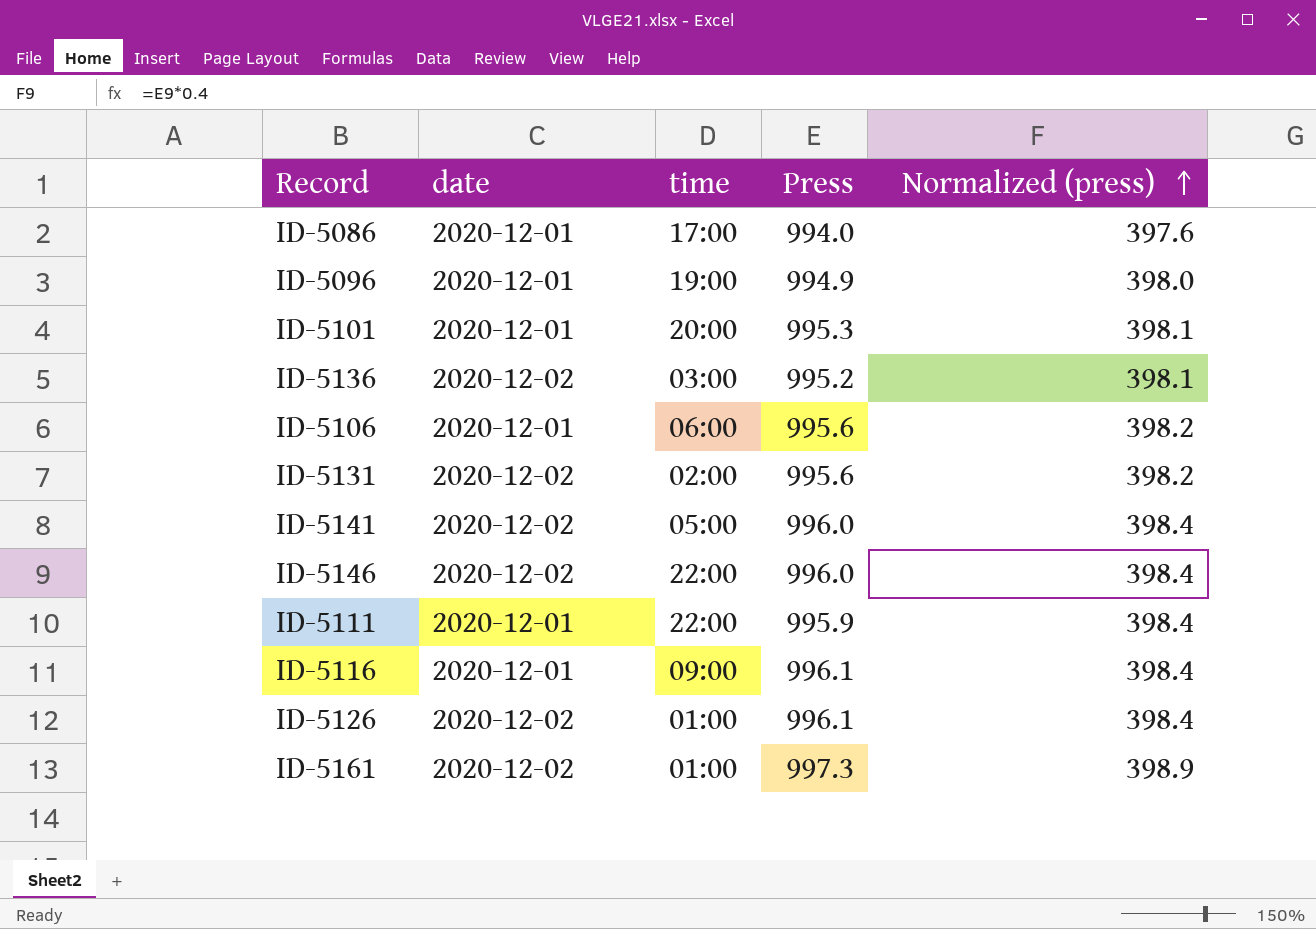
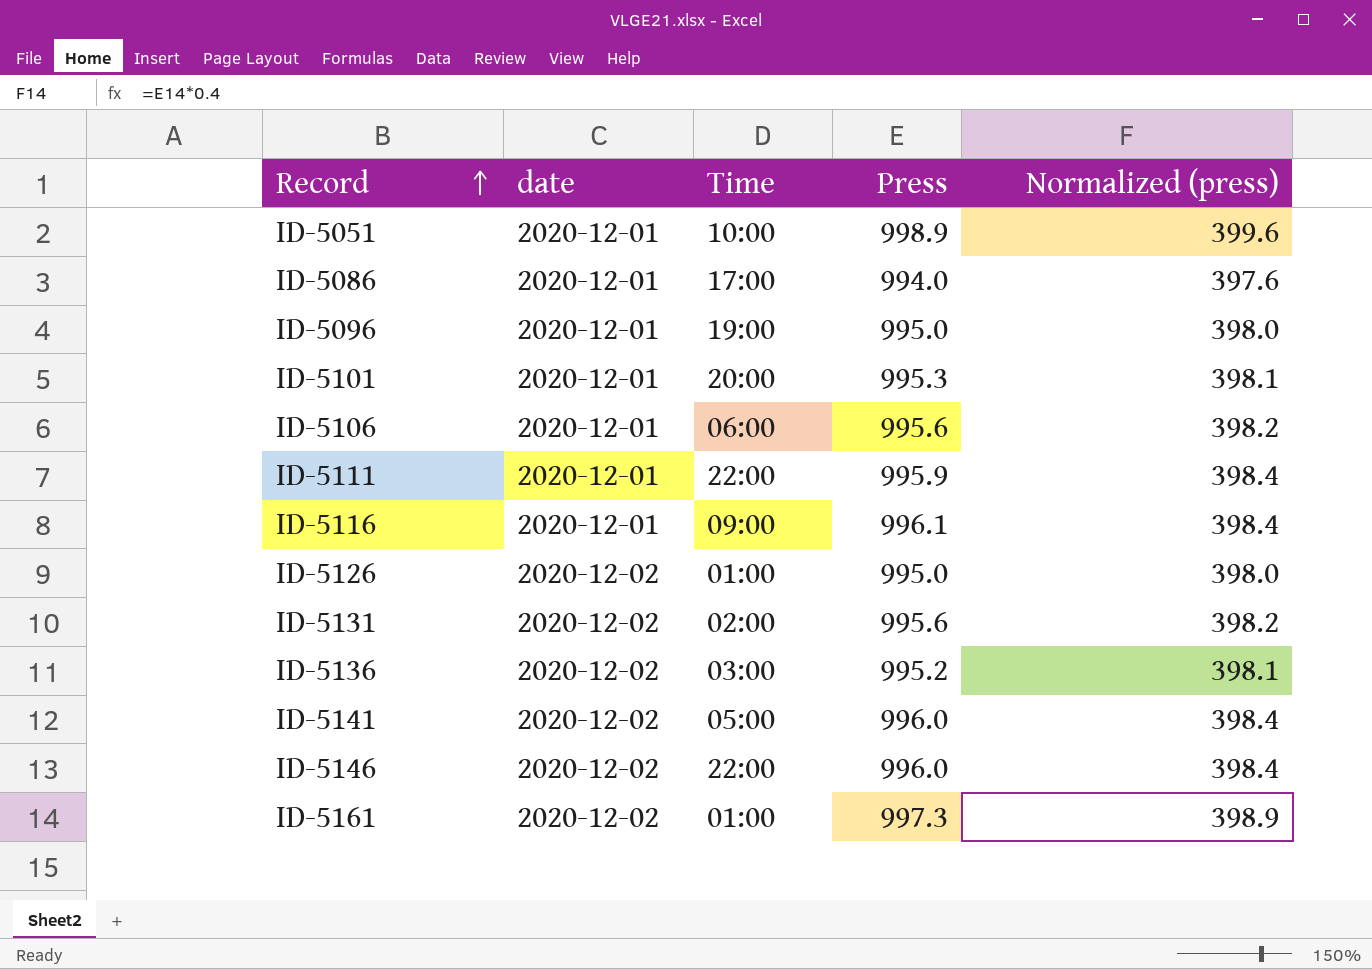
row order: Normalized (press) ascending -> Record ascending
column name: time -> Time
row ID-5051: none -> 2020-12-01 | 10:00 | 998.9 | 399.6
ID-5096 | Press: 994.9 -> 995.0
ID-5126 | Press: 996.1 -> 995.0
ID-5126 | Normalized (press): 398.4 -> 398.0

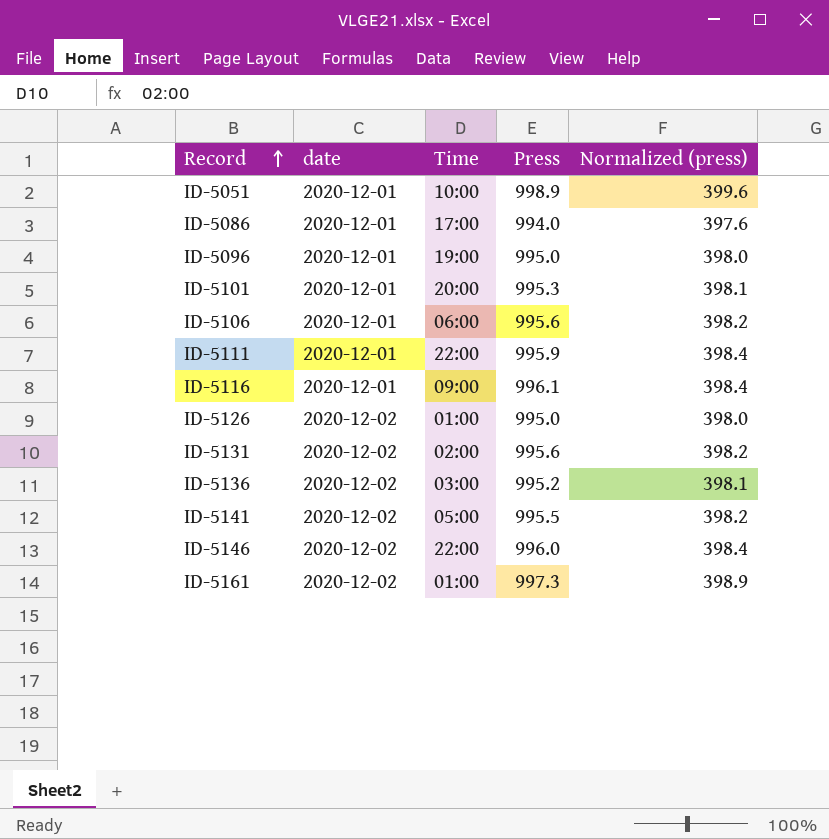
ID-5141 | Press: 996.0 -> 995.5
ID-5141 | Normalized (press): 398.4 -> 398.2

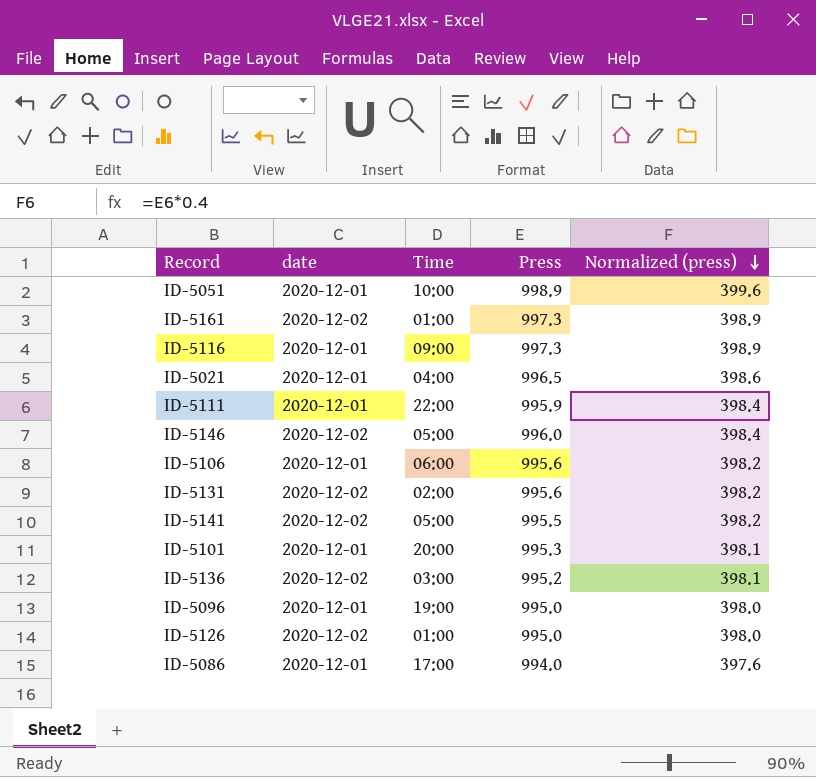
row order: Record ascending -> Normalized (press) descending
ID-5116 | Press: 996.1 -> 997.3
ID-5116 | Normalized (press): 398.4 -> 398.9
row ID-5021: none -> 2020-12-01 | 04:00 | 996.5 | 398.6
ID-5146 | Time: 22:00 -> 05:00

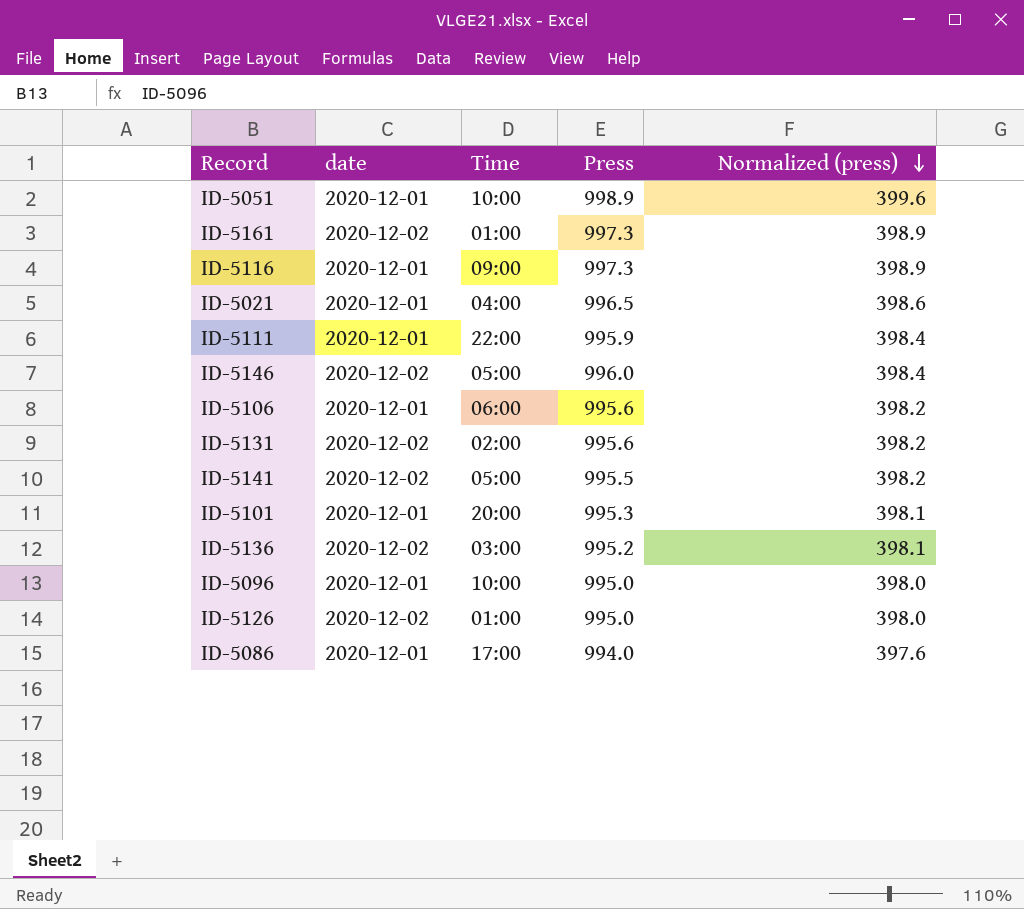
ID-5096 | Time: 19:00 -> 10:00

